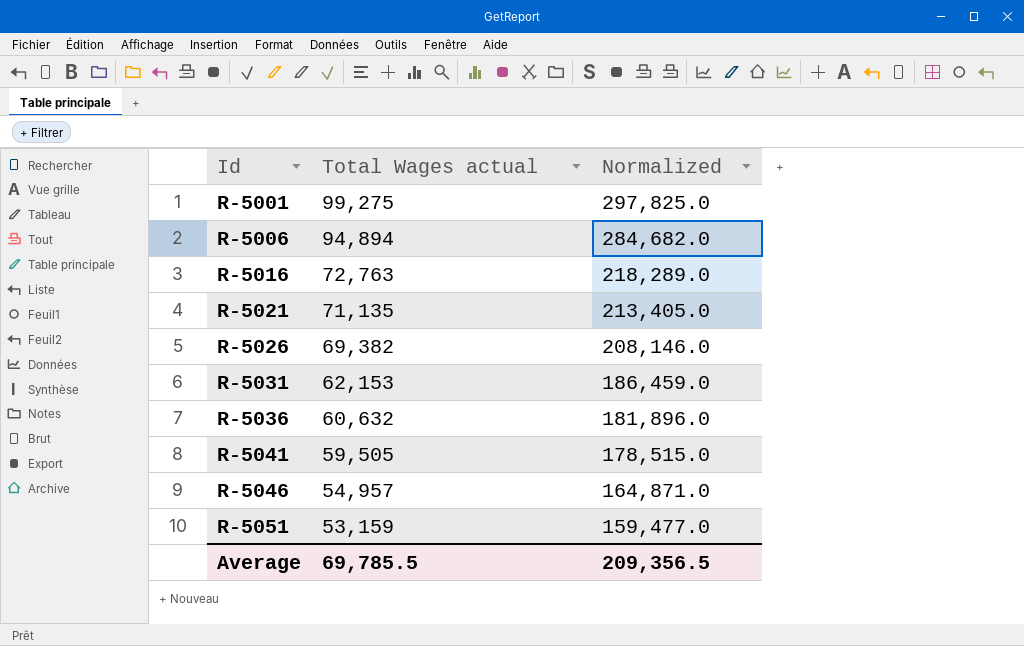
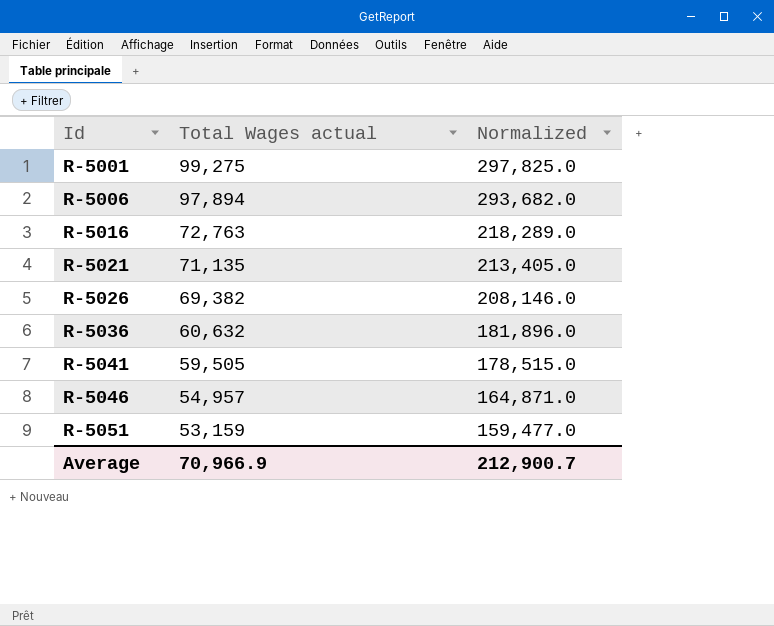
row R-5031: 62,153 | 186,459.0 -> none
R-5006 | Total Wages actual: 94,894 -> 97,894
R-5006 | Normalized: 284,682.0 -> 293,682.0
Average | Total Wages actual: 69,785.5 -> 70,966.9
Average | Normalized: 209,356.5 -> 212,900.7

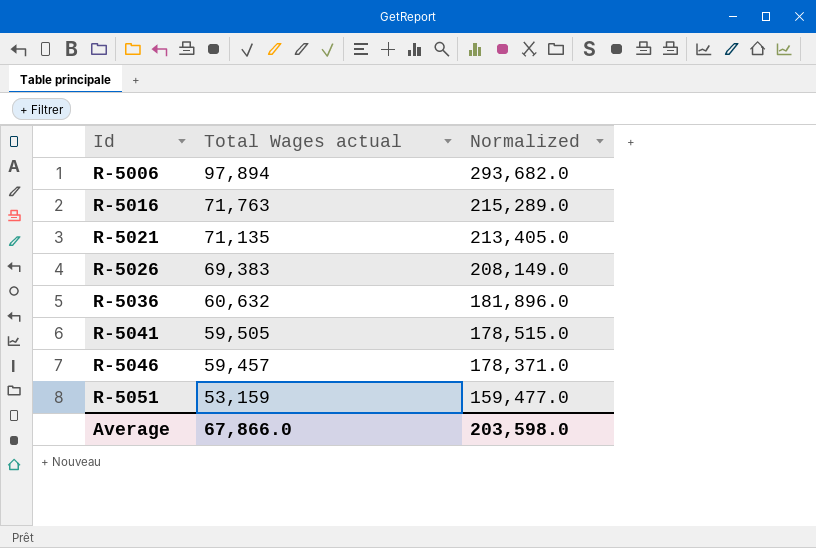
row R-5001: 99,275 | 297,825.0 -> none
R-5016 | Total Wages actual: 72,763 -> 71,763
R-5016 | Normalized: 218,289.0 -> 215,289.0
R-5026 | Total Wages actual: 69,382 -> 69,383
R-5026 | Normalized: 208,146.0 -> 208,149.0
R-5046 | Total Wages actual: 54,957 -> 59,457
R-5046 | Normalized: 164,871.0 -> 178,371.0
Average | Total Wages actual: 70,966.9 -> 67,866.0
Average | Normalized: 212,900.7 -> 203,598.0

